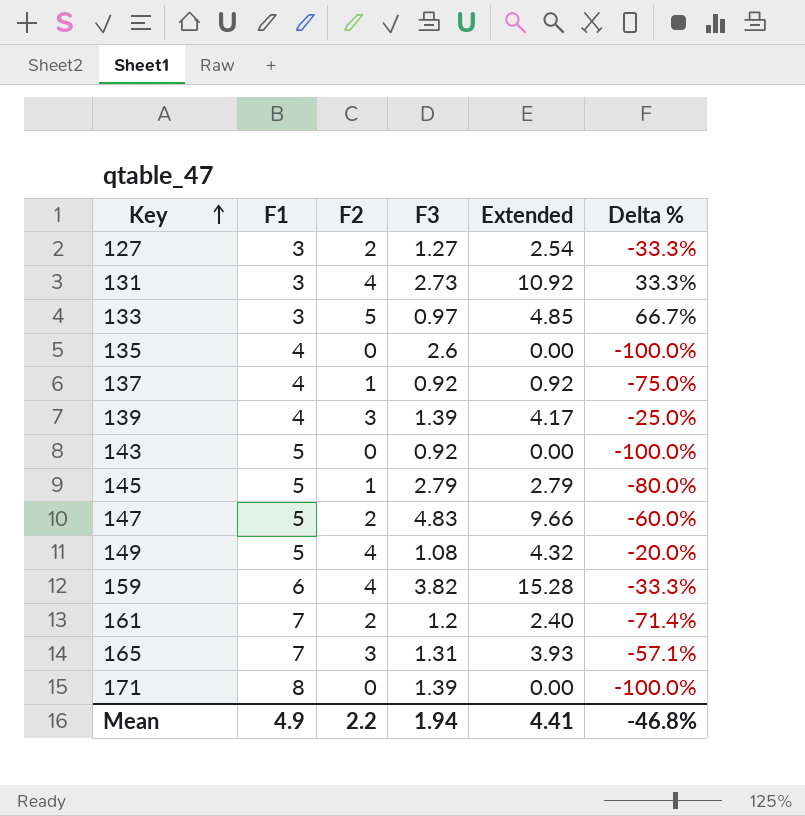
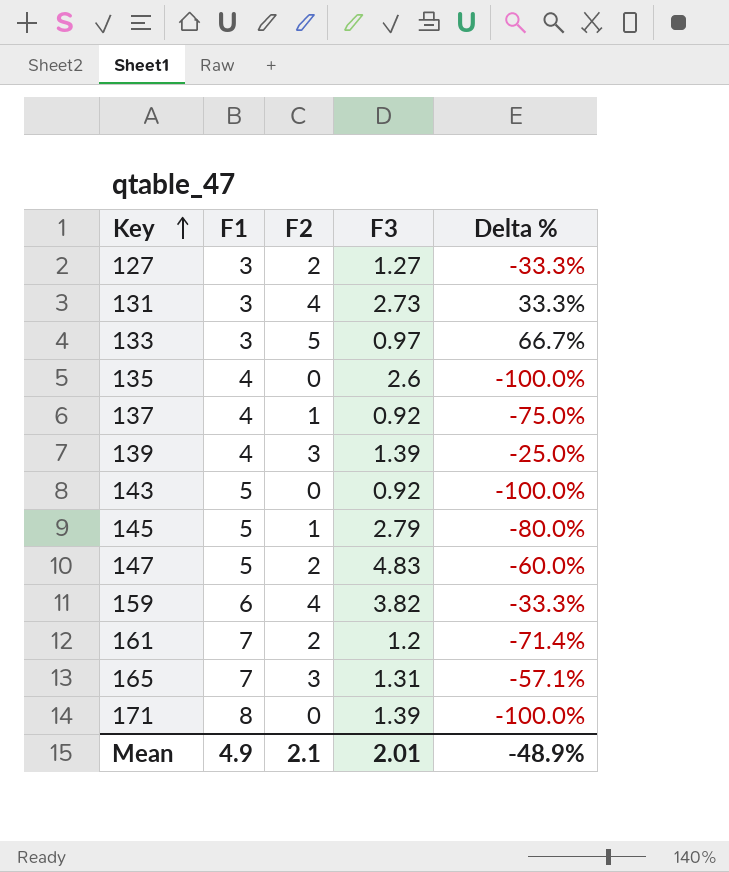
column Extended | formula: [F2] * [F3] -> none
row 149: 5 | 4 | 1.08 | 4.32 | -20.0% -> none
Mean | F2: 2.2 -> 2.1
Mean | F3: 1.94 -> 2.01
Mean | Delta %: -46.8% -> -48.9%

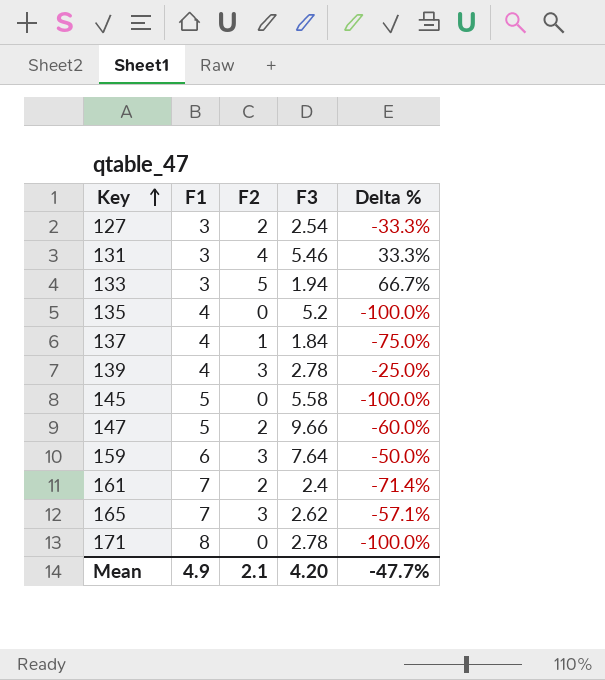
row 143: 5 | 0 | 0.92 | -100.0% -> none
127 | F3: 1.27 -> 2.54
131 | F3: 2.73 -> 5.46
133 | F3: 0.97 -> 1.94
135 | F3: 2.6 -> 5.2
137 | F3: 0.92 -> 1.84
139 | F3: 1.39 -> 2.78
145 | F2: 1 -> 0
145 | F3: 2.79 -> 5.58
145 | Delta %: -80.0% -> -100.0%
147 | F3: 4.83 -> 9.66
159 | F2: 4 -> 3
159 | F3: 3.82 -> 7.64
159 | Delta %: -33.3% -> -50.0%
161 | F3: 1.2 -> 2.4
165 | F3: 1.31 -> 2.62
171 | F3: 1.39 -> 2.78
Mean | F3: 2.01 -> 4.20
Mean | Delta %: -48.9% -> -47.7%

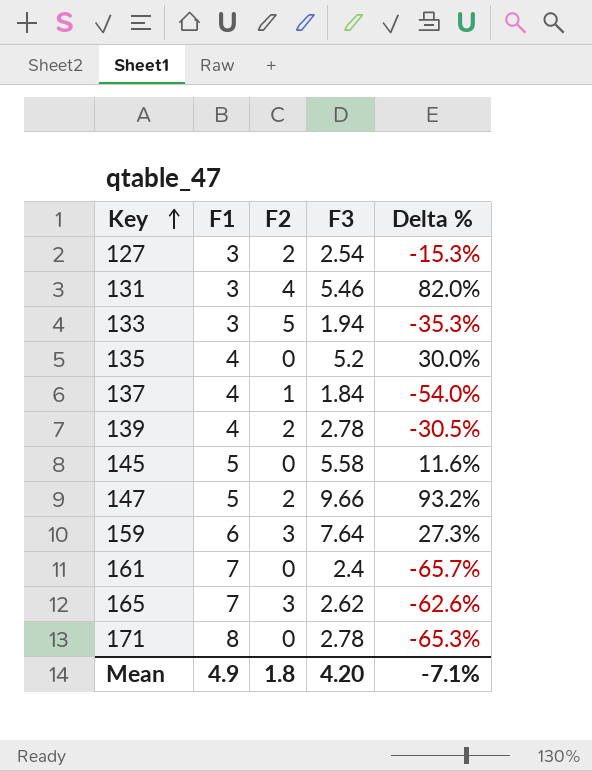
column Delta % | formula: ([F2] - [F1]) / [F1] -> ([F3] - [F1]) / [F1]
139 | F2: 3 -> 2
161 | F2: 2 -> 0
Mean | F2: 2.1 -> 1.8
Mean | Delta %: -47.7% -> -7.1%

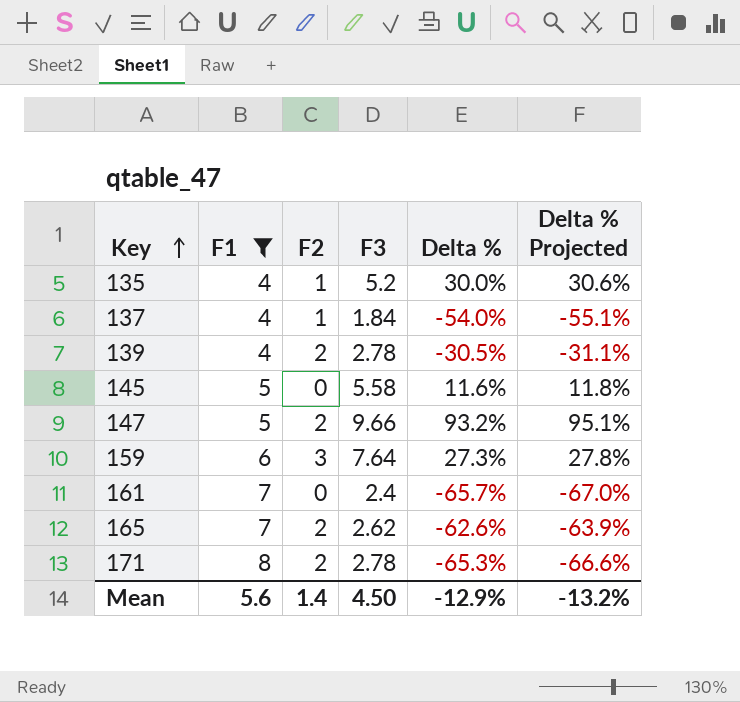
filter: none -> F1 != 3
column Delta % Projected | formula: none -> [Delta %] * 1.02
135 | F2: 0 -> 1
165 | F2: 3 -> 2
171 | F2: 0 -> 2
Mean | F1: 4.9 -> 5.6
Mean | F2: 1.8 -> 1.4
Mean | F3: 4.20 -> 4.50
Mean | Delta %: -7.1% -> -12.9%

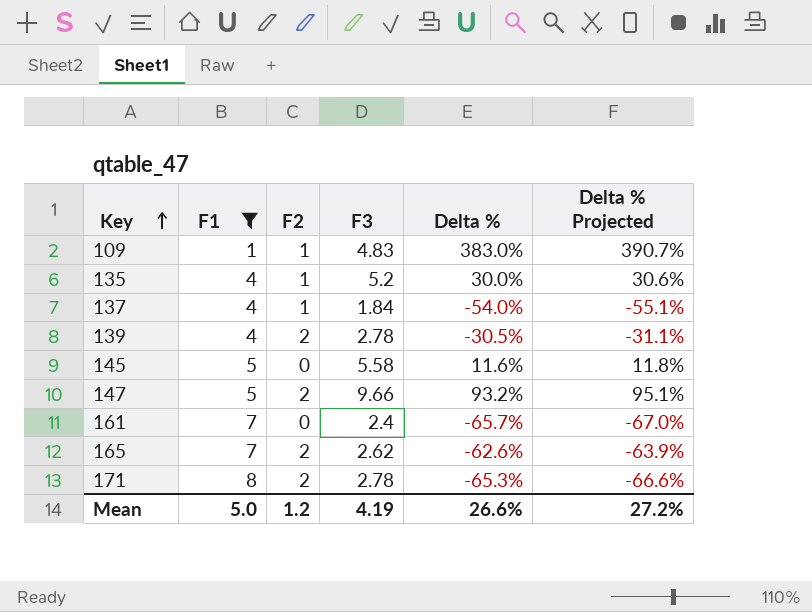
row 159: 6 | 3 | 7.64 | 27.3% | 27.8% -> none
row 109: none -> 1 | 1 | 4.83 | 383.0% | 390.7%
Mean | F1: 5.6 -> 5.0
Mean | F2: 1.4 -> 1.2
Mean | F3: 4.50 -> 4.19
Mean | Delta %: -12.9% -> 26.6%
Mean | Delta % Projected: -13.2% -> 27.2%

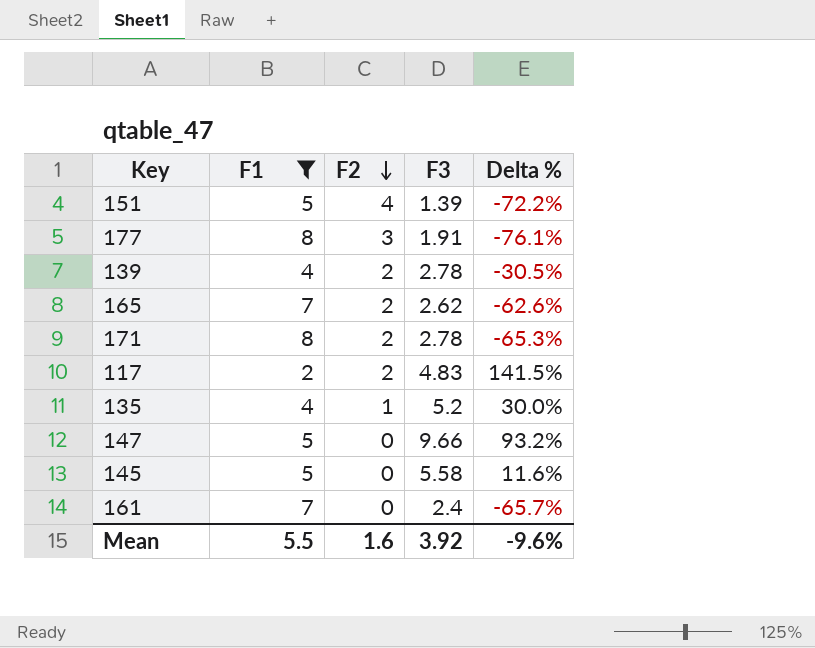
row order: Key ascending -> F2 descending
column Delta % Projected | formula: [Delta %] * 1.02 -> none
row 109: 1 | 1 | 4.83 | 383.0% | 390.7% -> none
row 137: 4 | 1 | 1.84 | -54.0% | -55.1% -> none
row 151: none -> 5 | 4 | 1.39 | -72.2%
row 177: none -> 8 | 3 | 1.91 | -76.1%
row 117: none -> 2 | 2 | 4.83 | 141.5%
147 | F2: 2 -> 0
Mean | F1: 5.0 -> 5.5
Mean | F2: 1.2 -> 1.6
Mean | F3: 4.19 -> 3.92
Mean | Delta %: 26.6% -> -9.6%

